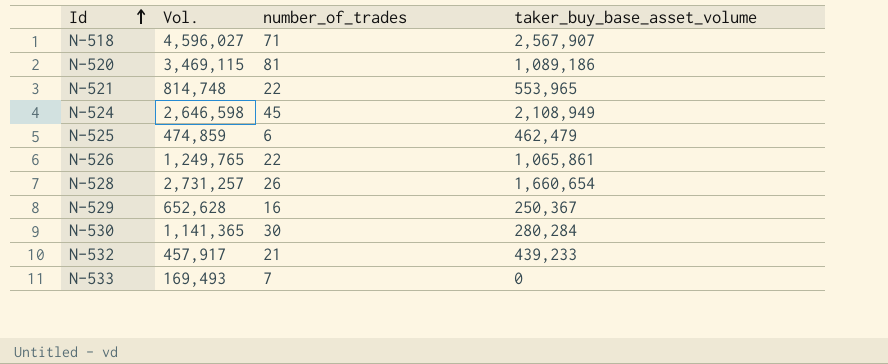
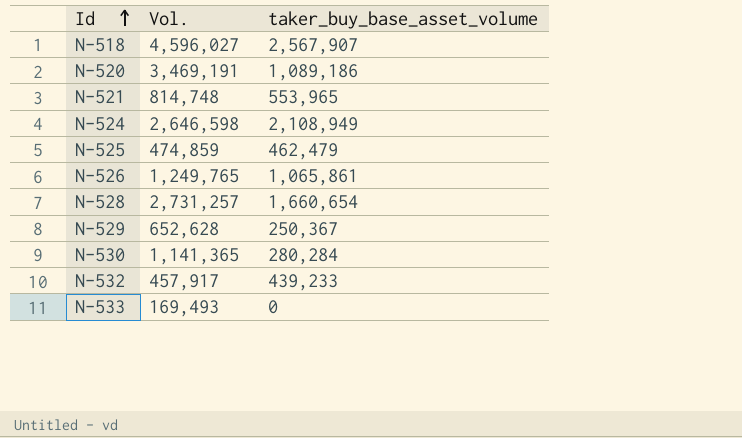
column number_of_trades | position: 3 -> none
N-520 | Vol.: 3,469,115 -> 3,469,191

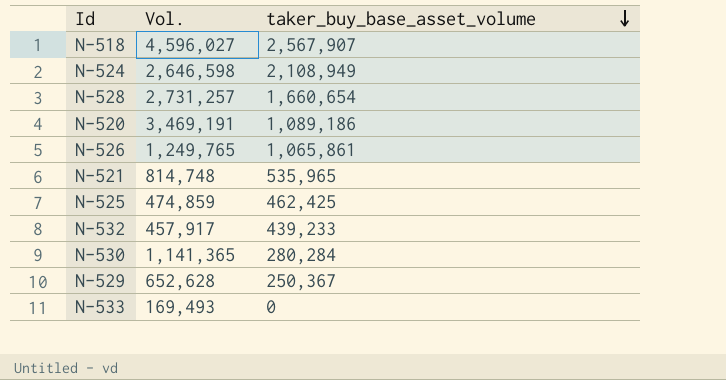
row order: Id ascending -> taker_buy_base_asset_volume descending
N-521 | taker_buy_base_asset_volume: 553,965 -> 535,965
N-525 | taker_buy_base_asset_volume: 462,479 -> 462,425

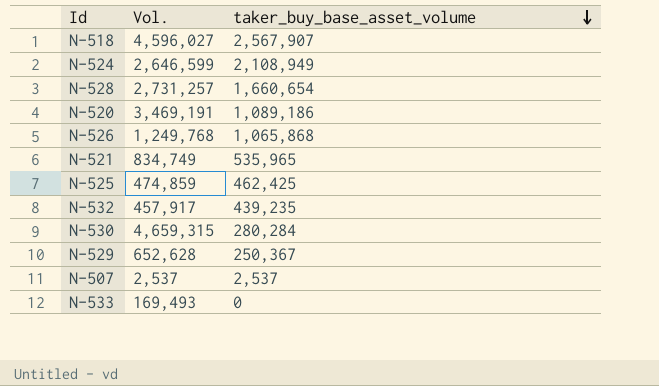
N-524 | Vol.: 2,646,598 -> 2,646,599
N-526 | Vol.: 1,249,765 -> 1,249,768
N-526 | taker_buy_base_asset_volume: 1,065,861 -> 1,065,868
N-521 | Vol.: 814,748 -> 834,749
N-532 | taker_buy_base_asset_volume: 439,233 -> 439,235
N-530 | Vol.: 1,141,365 -> 4,659,315
row N-507: none -> 2,537 | 2,537

